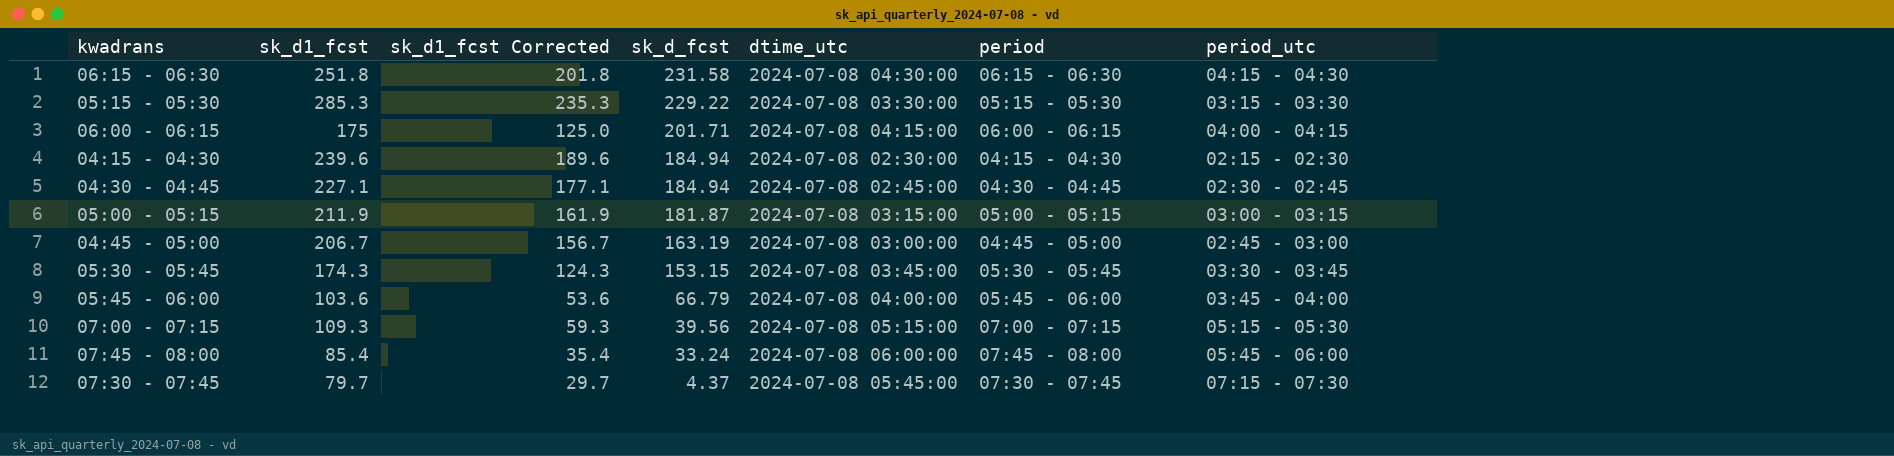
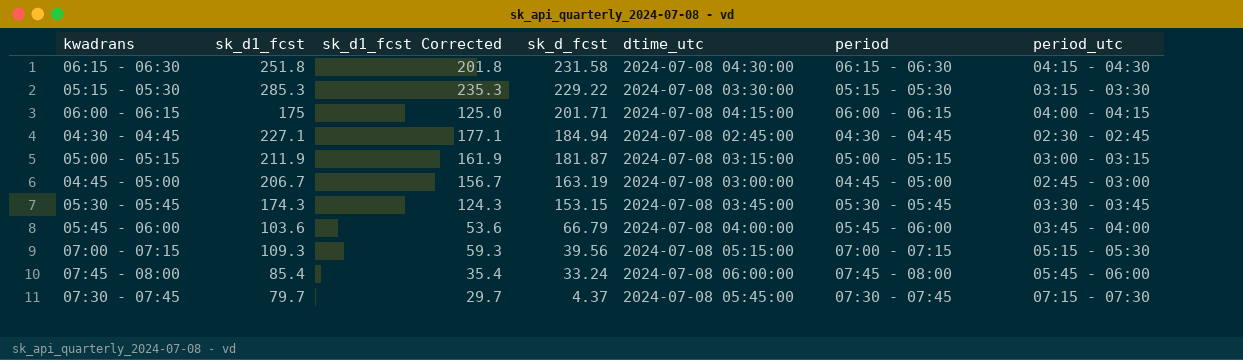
row 04:15 - 04:30: 239.6 | 189.6 | 184.94 | 2024-07-08 02:30:00 | 04:15 - 04:30 | 02:15 - 02:30 -> none

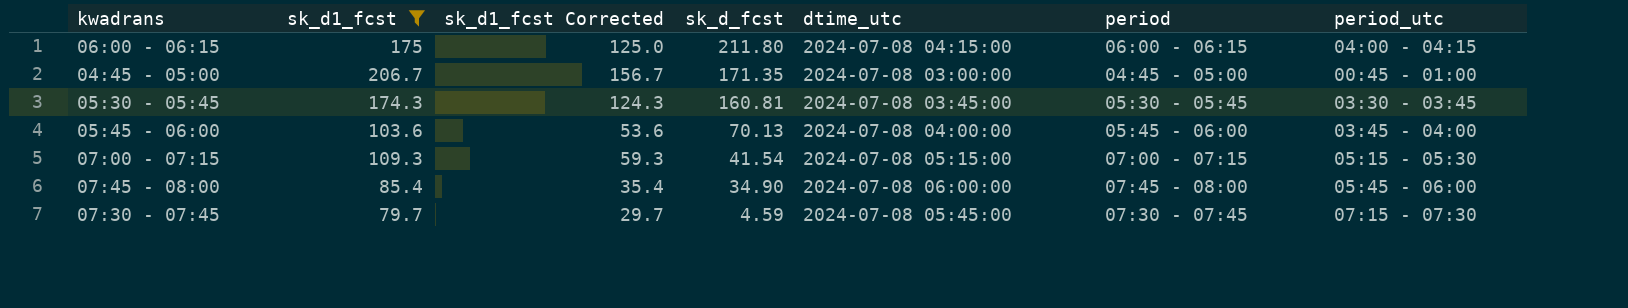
filter: none -> sk_d1_fcst <= 206.7
06:00 - 06:15 | sk_d_fcst: 201.71 -> 211.80
04:45 - 05:00 | sk_d_fcst: 163.19 -> 171.35
04:45 - 05:00 | period_utc: 02:45 - 03:00 -> 00:45 - 01:00
05:30 - 05:45 | sk_d_fcst: 153.15 -> 160.81
05:45 - 06:00 | sk_d_fcst: 66.79 -> 70.13
07:00 - 07:15 | sk_d_fcst: 39.56 -> 41.54
07:45 - 08:00 | sk_d_fcst: 33.24 -> 34.90
07:30 - 07:45 | sk_d_fcst: 4.37 -> 4.59

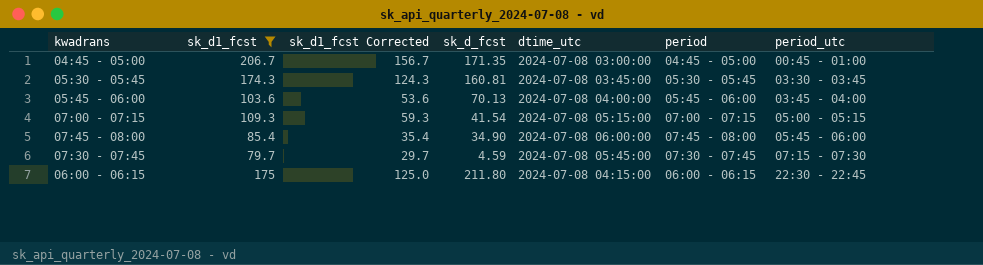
row order: sk_d_fcst descending -> period_utc ascending
07:00 - 07:15 | period_utc: 05:15 - 05:30 -> 05:00 - 05:15
06:00 - 06:15 | period_utc: 04:00 - 04:15 -> 22:30 - 22:45

